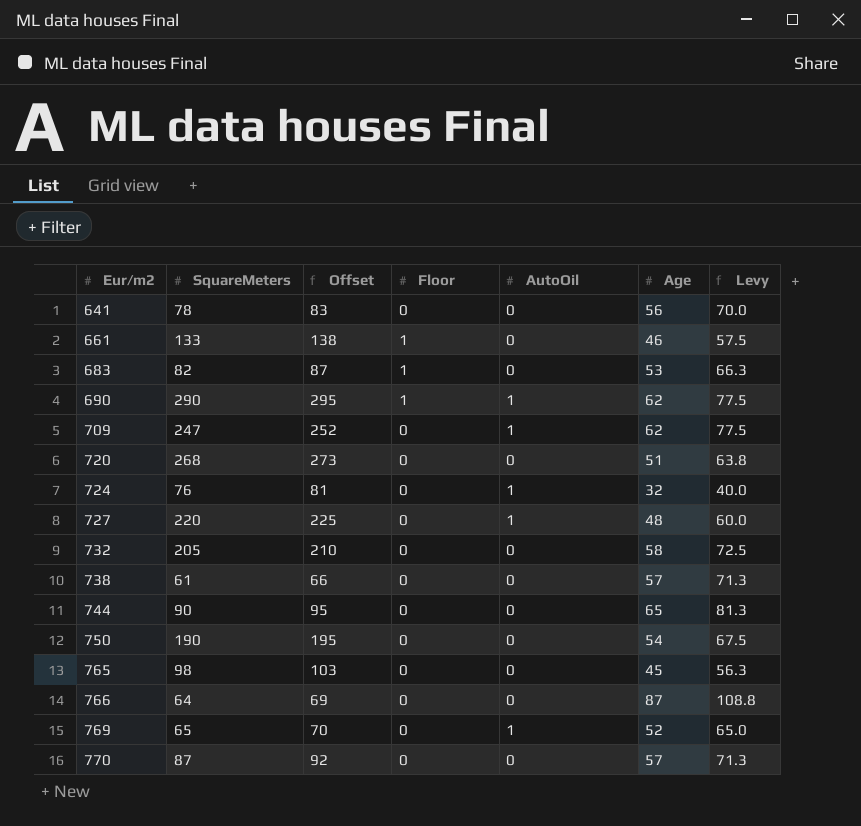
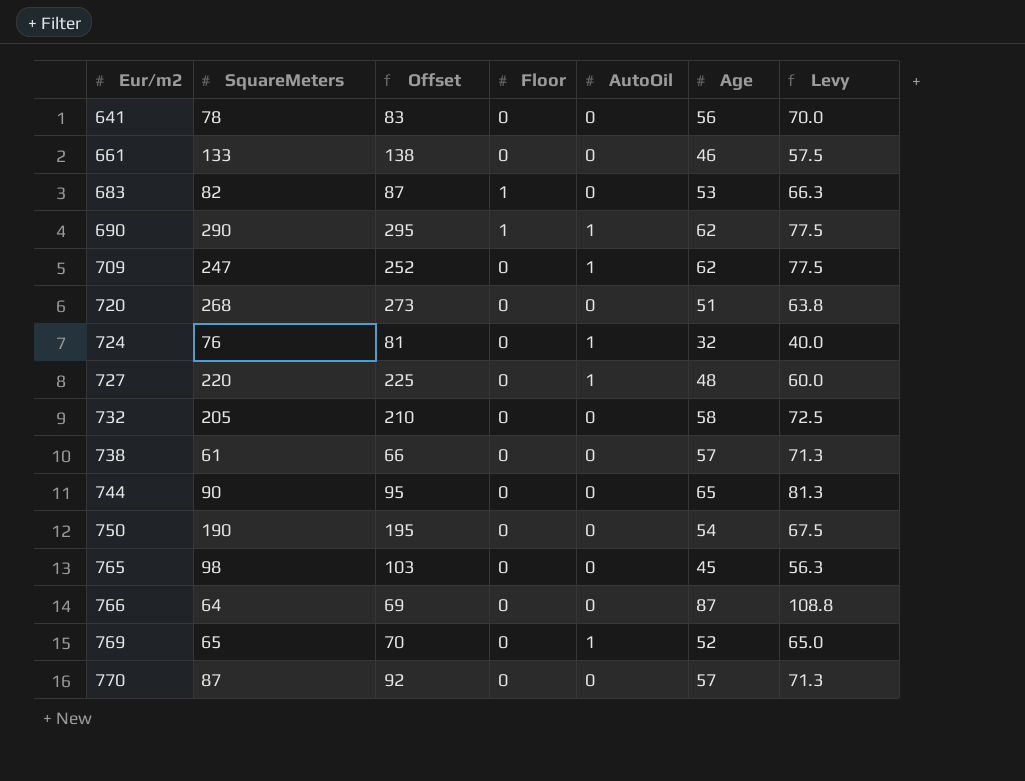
661 | Floor: 1 -> 0

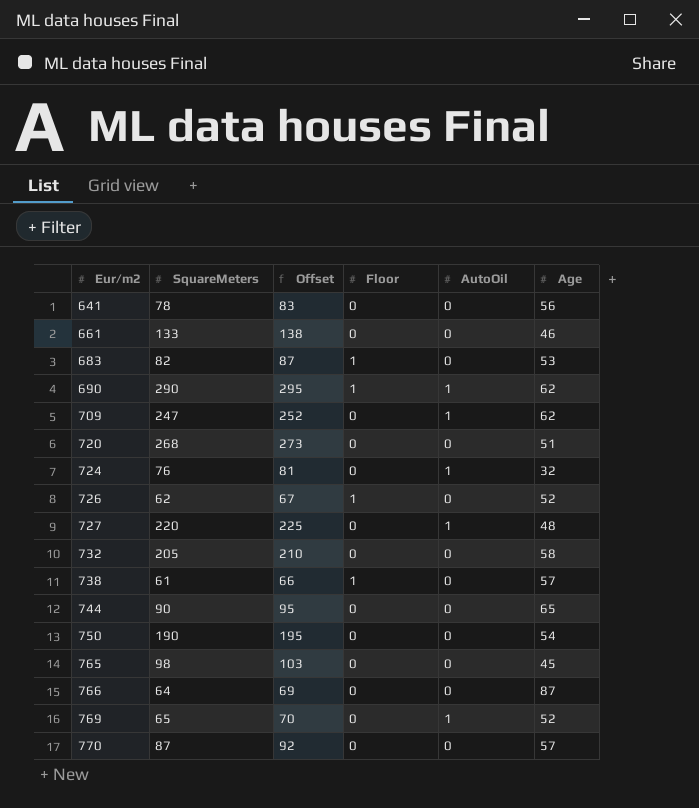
column Levy | formula: [Age] * 1.25 -> none
row 726: none -> 62 | 67 | 1 | 0 | 52
738 | Floor: 0 -> 1

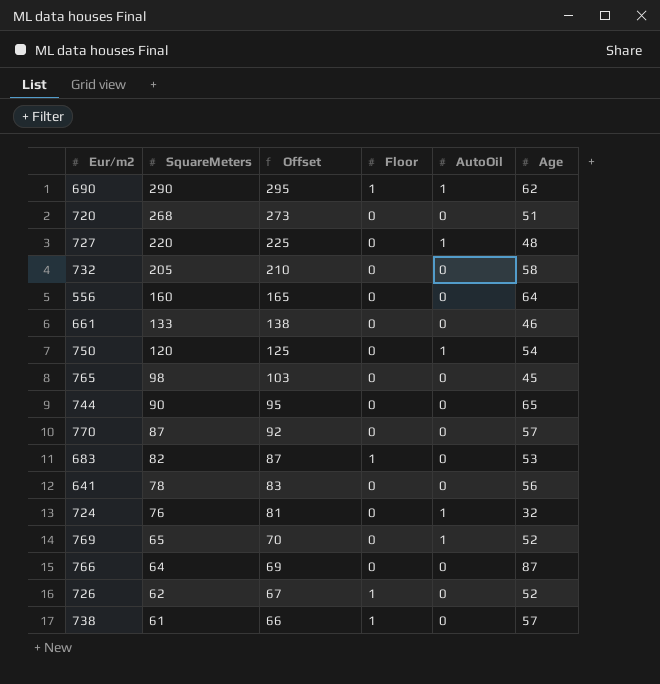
row order: Eur/m2 ascending -> SquareMeters descending
row 709: 247 | 252 | 0 | 1 | 62 -> none
row 556: none -> 160 | 165 | 0 | 0 | 64
750 | SquareMeters: 190 -> 120
750 | Offset: 195 -> 125
750 | AutoOil: 0 -> 1

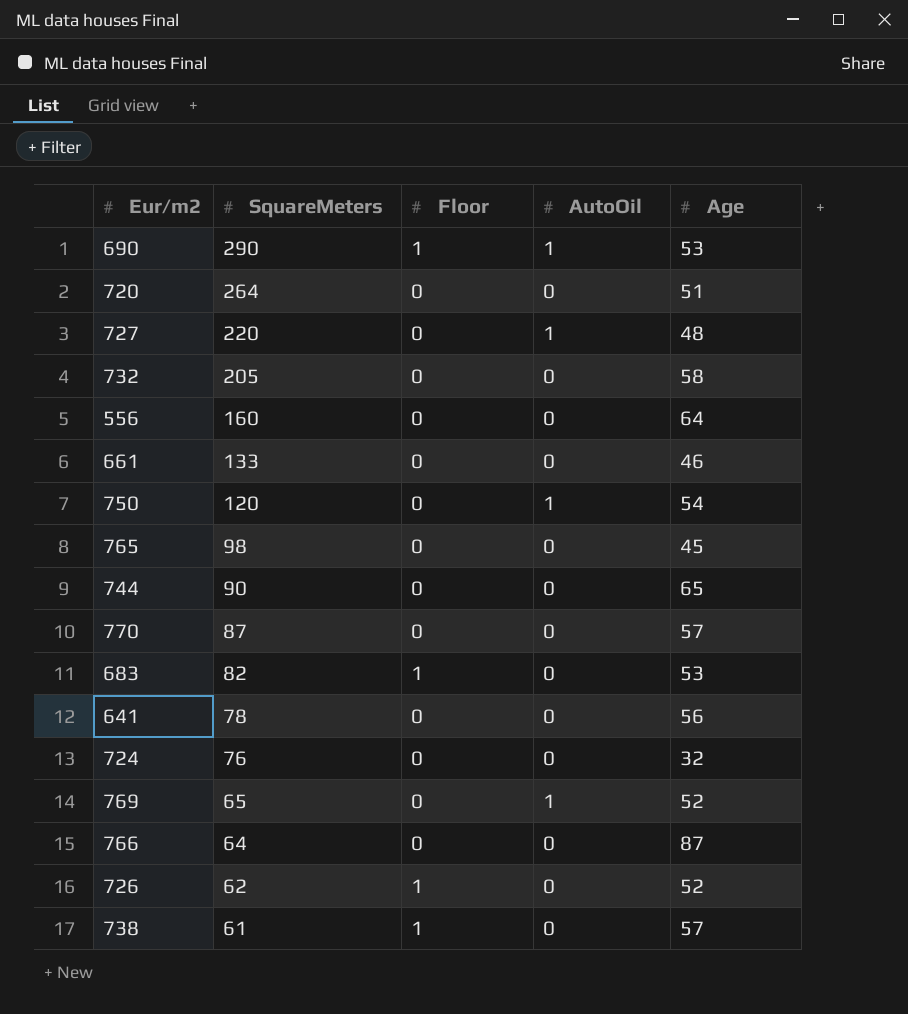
column Offset | formula: [SquareMeters] + 5 -> none
690 | Age: 62 -> 53
720 | SquareMeters: 268 -> 264
724 | AutoOil: 1 -> 0

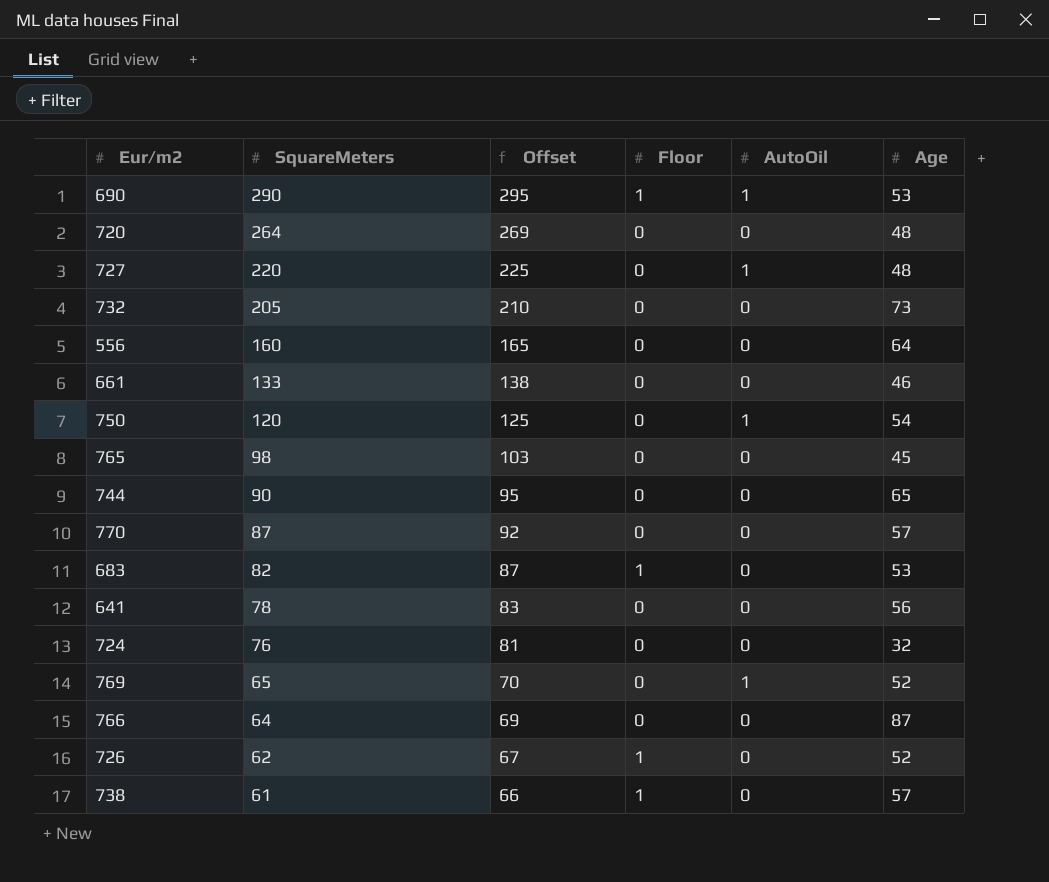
column Offset | formula: none -> [SquareMeters] + 5
720 | Age: 51 -> 48
732 | Age: 58 -> 73

